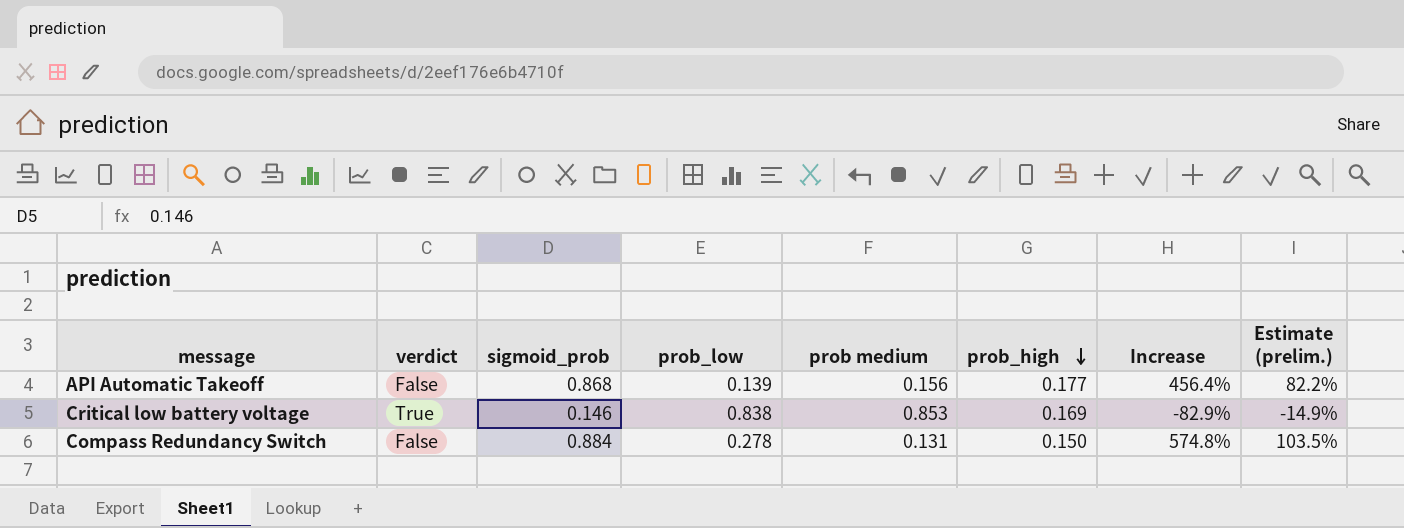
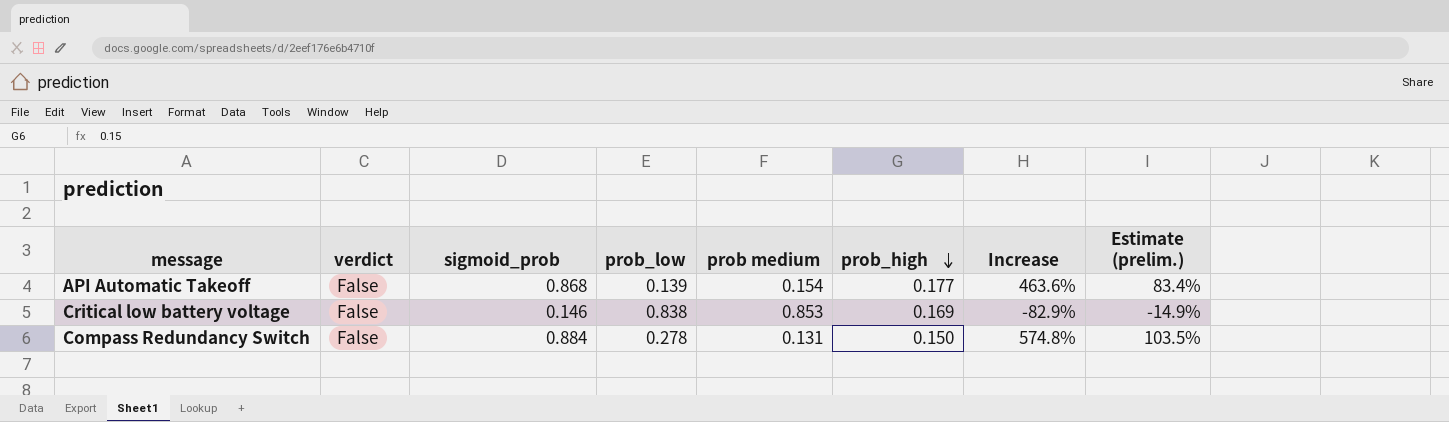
API Automatic Takeoff | prob medium: 0.156 -> 0.154
API Automatic Takeoff | Increase: 456.4% -> 463.6%
API Automatic Takeoff | Estimate (prelim.): 82.2% -> 83.4%
Critical low battery voltage | verdict: True -> False

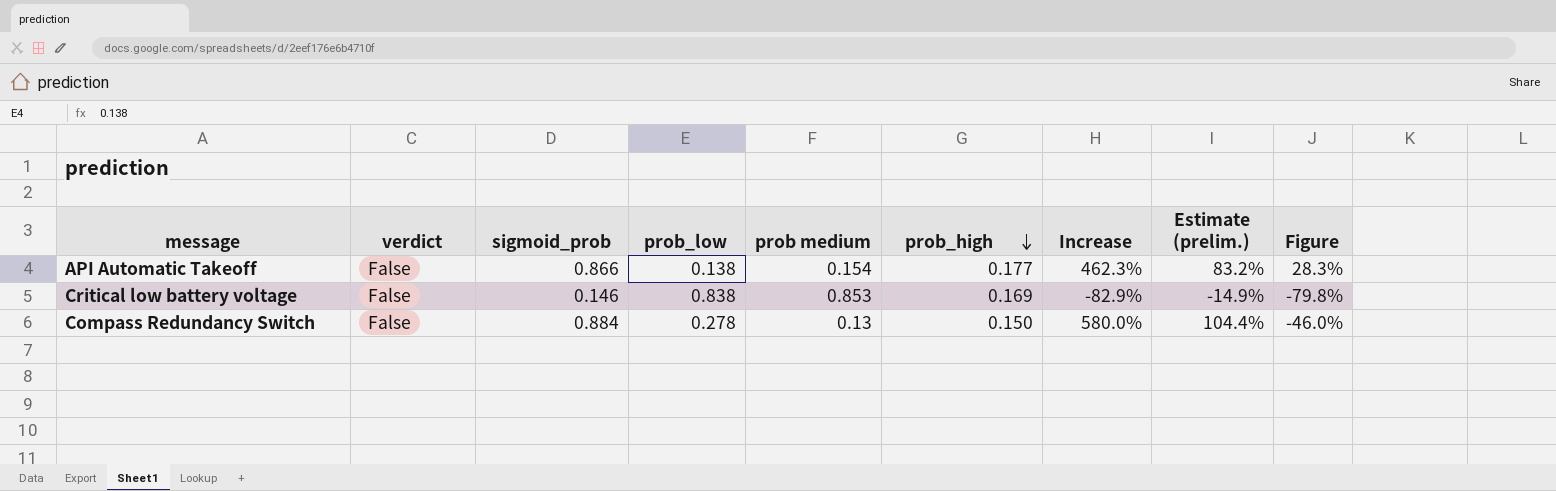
column Figure | formula: none -> ([prob_high] - [prob_low]) / [prob_low]
API Automatic Takeoff | sigmoid_prob: 0.868 -> 0.866
API Automatic Takeoff | prob_low: 0.139 -> 0.138
API Automatic Takeoff | Increase: 463.6% -> 462.3%
API Automatic Takeoff | Estimate (prelim.): 83.4% -> 83.2%
Compass Redundancy Switch | prob medium: 0.131 -> 0.13
Compass Redundancy Switch | Increase: 574.8% -> 580.0%
Compass Redundancy Switch | Estimate (prelim.): 103.5% -> 104.4%

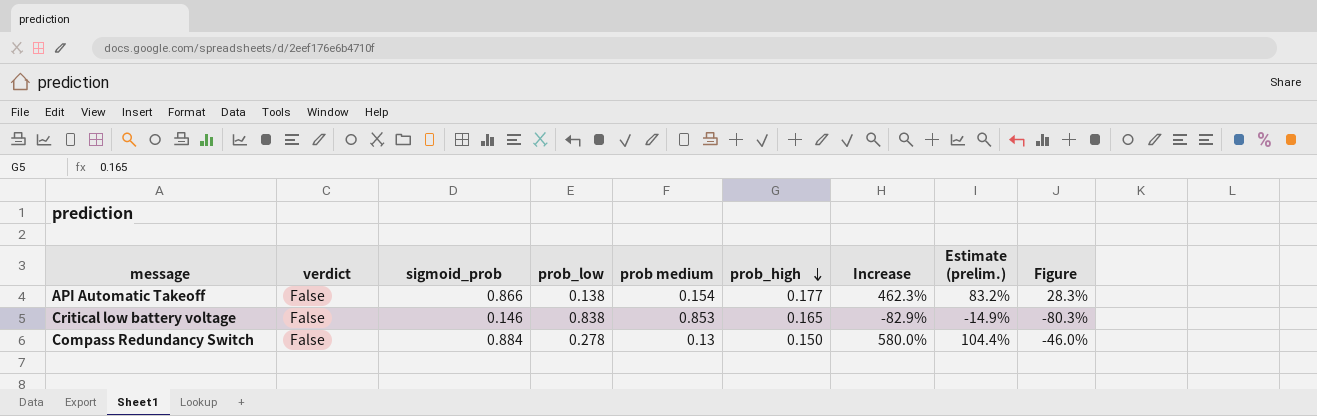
Critical low battery voltage | prob_high: 0.169 -> 0.165
Critical low battery voltage | Figure: -79.8% -> -80.3%

